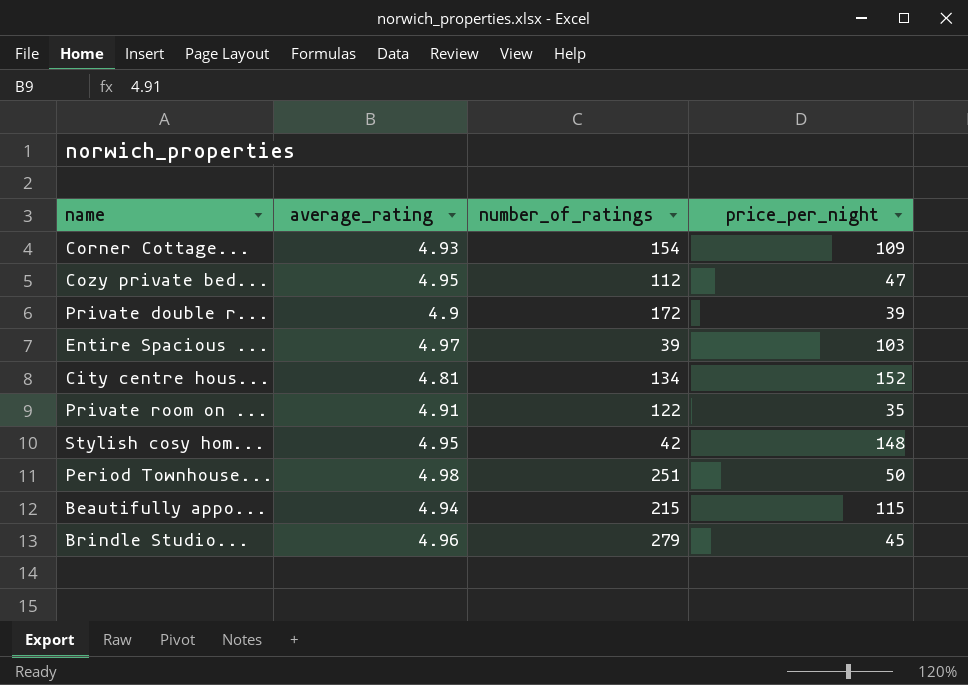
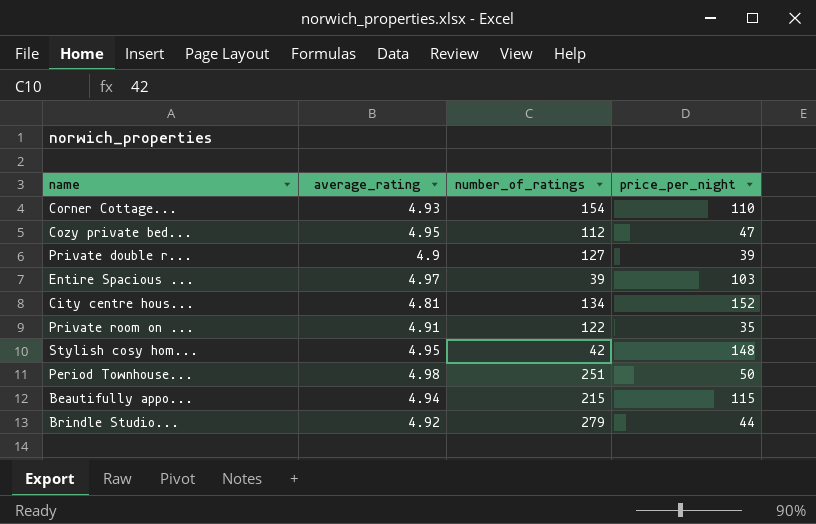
Corner Cottage... | price_per_night: 109 -> 110
Private double r... | number_of_ratings: 172 -> 127
Brindle Studio... | average_rating: 4.96 -> 4.92
Brindle Studio... | price_per_night: 45 -> 44

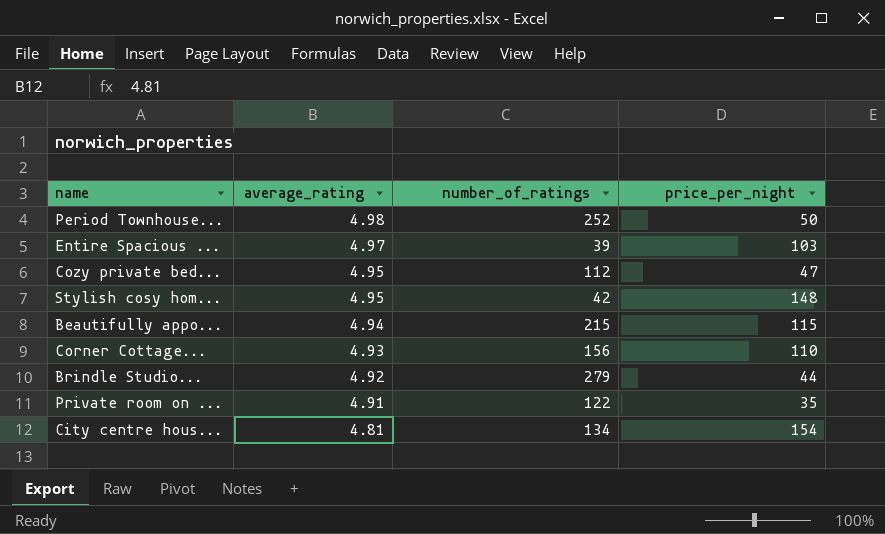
row order: none -> average_rating descending
row Private double r...: 4.9 | 127 | 39 -> none
Period Townhouse... | number_of_ratings: 251 -> 252
Corner Cottage... | number_of_ratings: 154 -> 156
City centre hous... | price_per_night: 152 -> 154

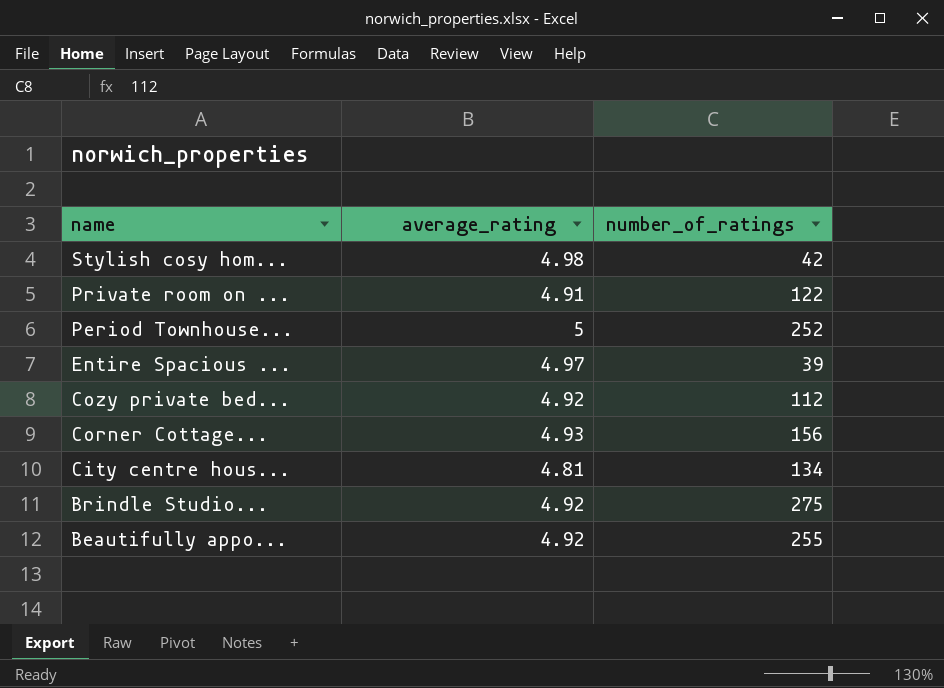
row order: average_rating descending -> name descending
column price_per_night | position: 4 -> none
Stylish cosy hom... | average_rating: 4.95 -> 4.98
Period Townhouse... | average_rating: 4.98 -> 5
Cozy private bed... | average_rating: 4.95 -> 4.92
Brindle Studio... | number_of_ratings: 279 -> 275
Beautifully appo... | average_rating: 4.94 -> 4.92
Beautifully appo... | number_of_ratings: 215 -> 255

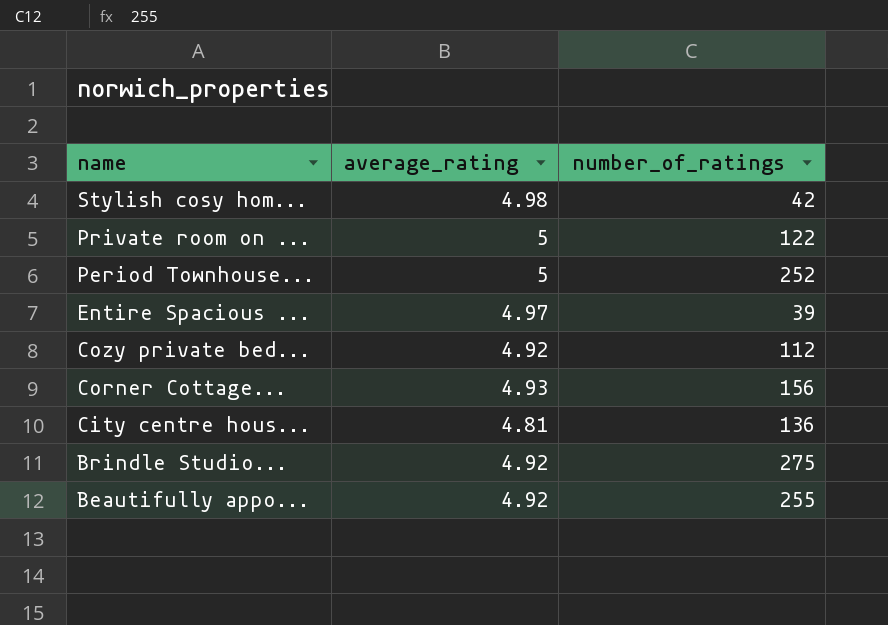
Private room on ... | average_rating: 4.91 -> 5
City centre hous... | number_of_ratings: 134 -> 136

